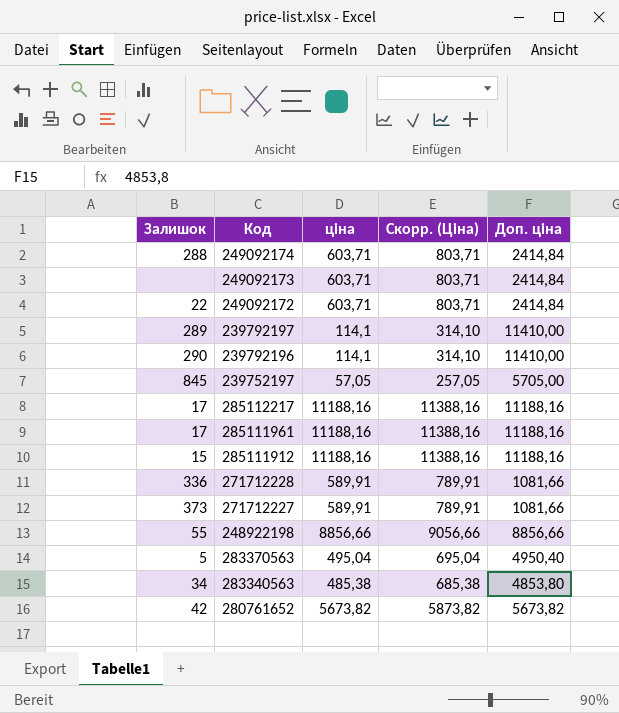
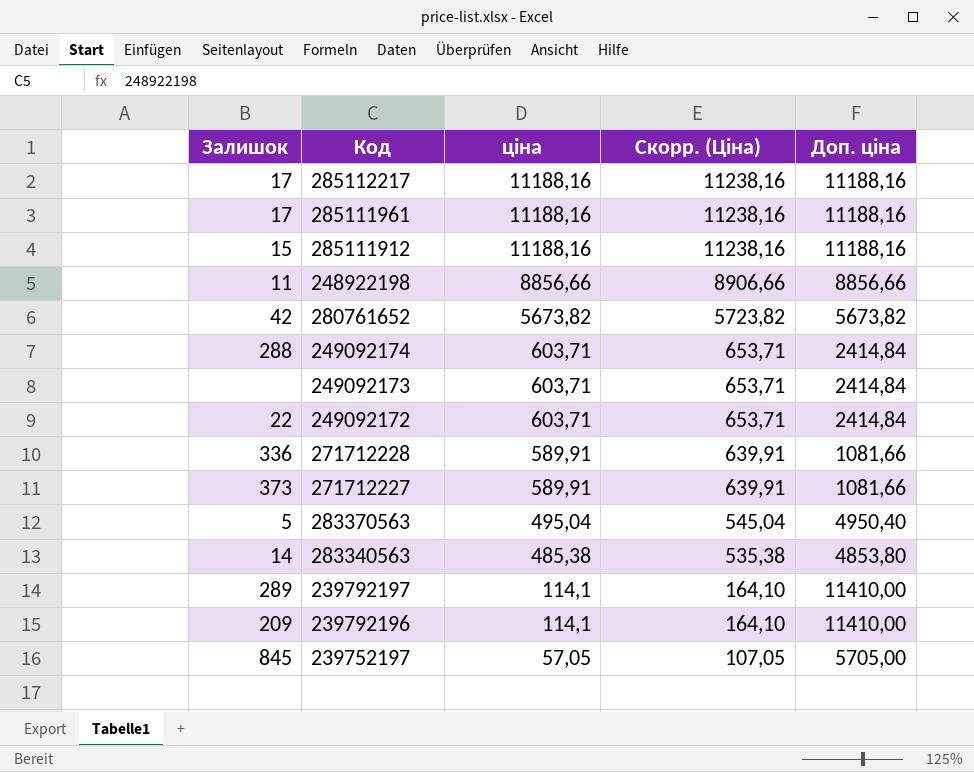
row order: none -> ціна descending
column Скорр. (Ціна) | formula: [ціна] + 200 -> [ціна] + 50
248922198 | Залишок: 55 -> 11
283340563 | Залишок: 34 -> 14
239792196 | Залишок: 290 -> 209

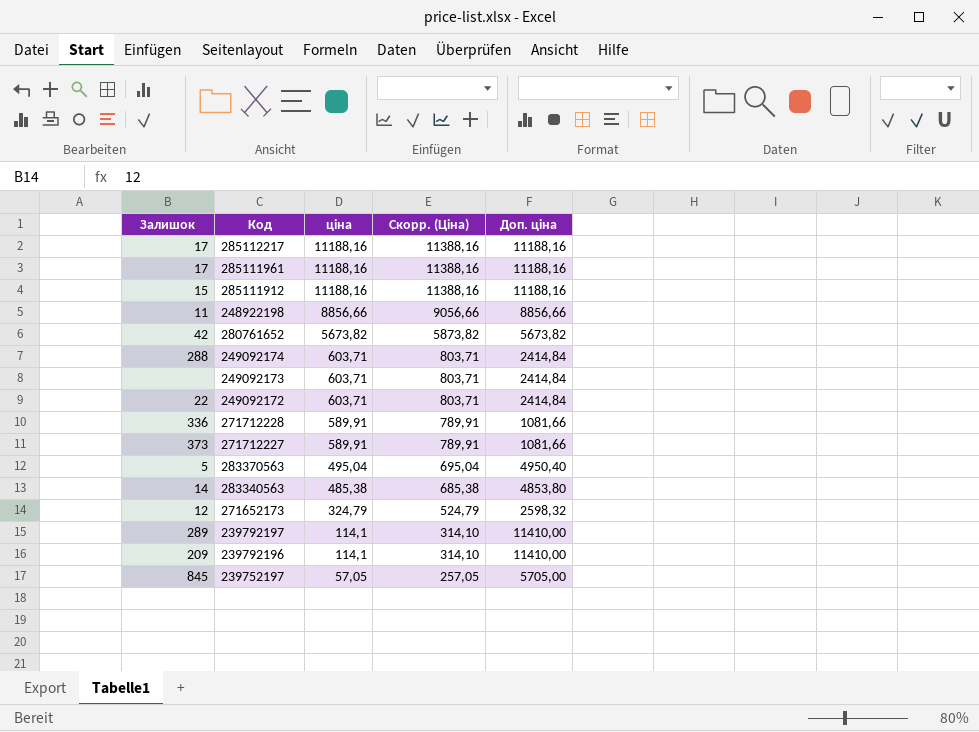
column Скорр. (Ціна) | formula: [ціна] + 50 -> [ціна] + 200
row 271652173: none -> 12 | 324,79 | 524,79 | 2598,32

